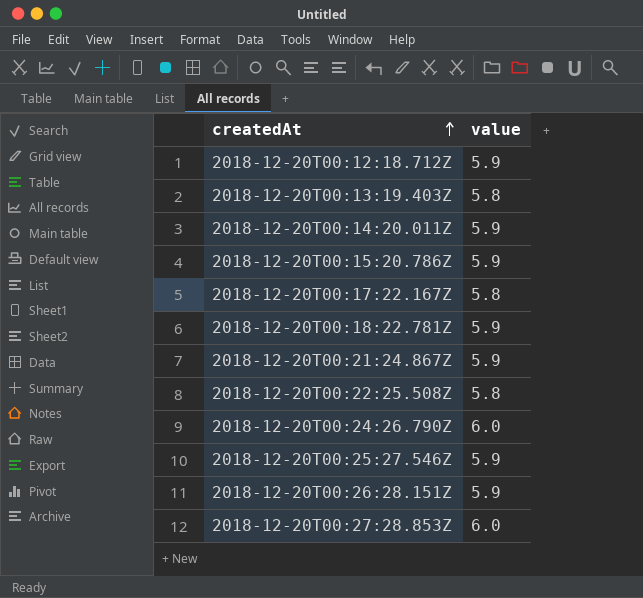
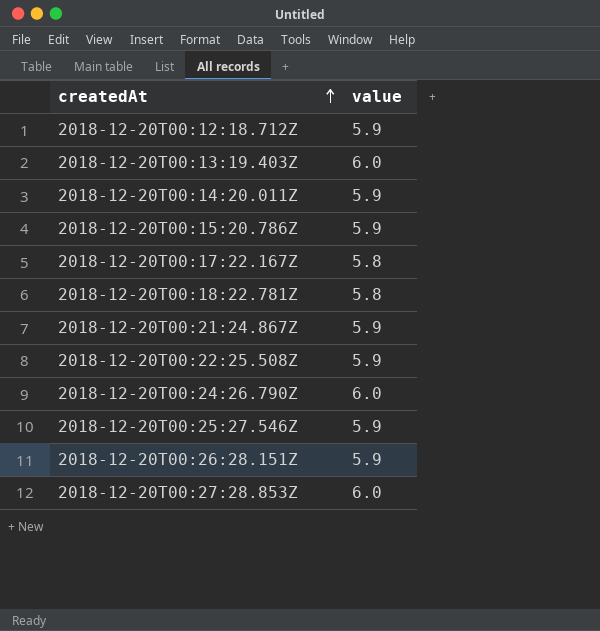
2018-12-20T00:13:19.403Z | value: 5.8 -> 6.0
2018-12-20T00:18:22.781Z | value: 5.9 -> 5.8
2018-12-20T00:22:25.508Z | value: 5.8 -> 5.9

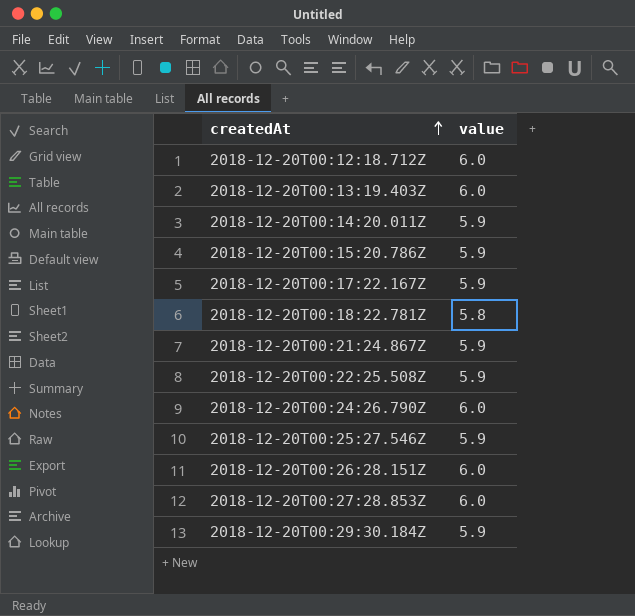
2018-12-20T00:12:18.712Z | value: 5.9 -> 6.0
2018-12-20T00:17:22.167Z | value: 5.8 -> 5.9
2018-12-20T00:26:28.151Z | value: 5.9 -> 6.0
row 2018-12-20T00:29:30.184Z: none -> 5.9

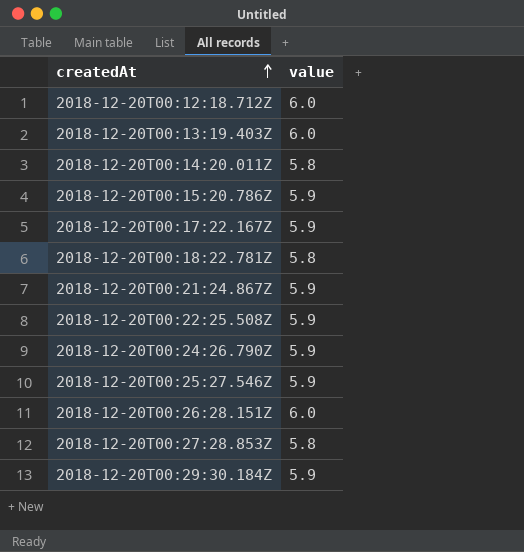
2018-12-20T00:14:20.011Z | value: 5.9 -> 5.8
2018-12-20T00:24:26.790Z | value: 6.0 -> 5.9
2018-12-20T00:27:28.853Z | value: 6.0 -> 5.8

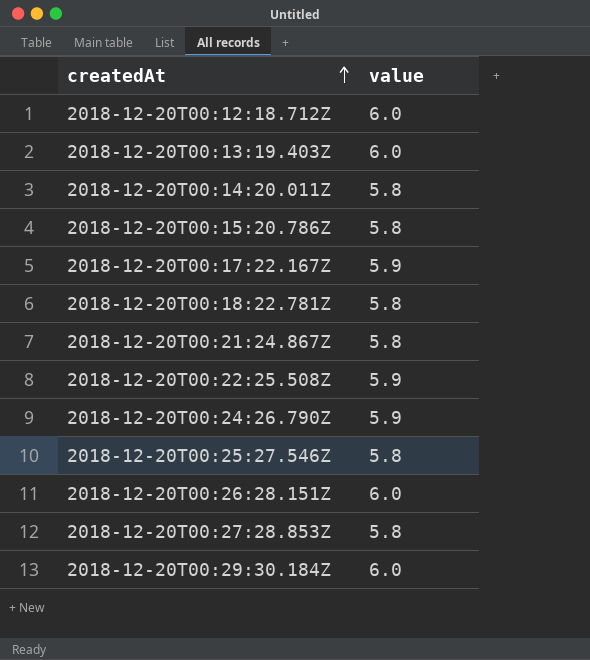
2018-12-20T00:15:20.786Z | value: 5.9 -> 5.8
2018-12-20T00:21:24.867Z | value: 5.9 -> 5.8
2018-12-20T00:25:27.546Z | value: 5.9 -> 5.8
2018-12-20T00:29:30.184Z | value: 5.9 -> 6.0

